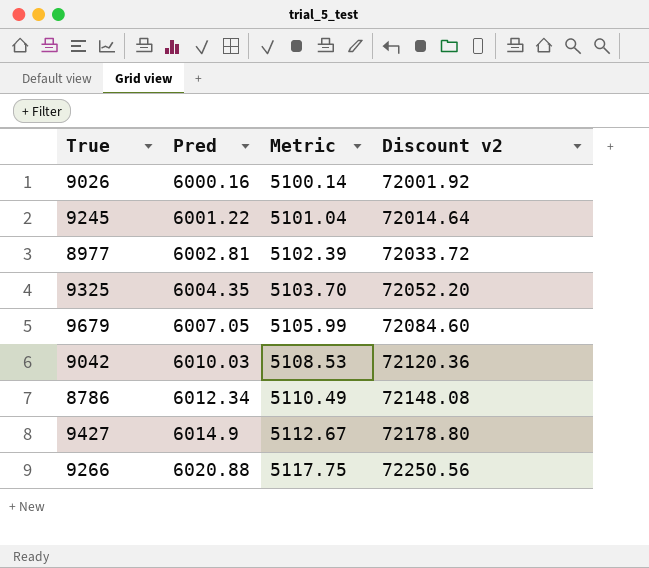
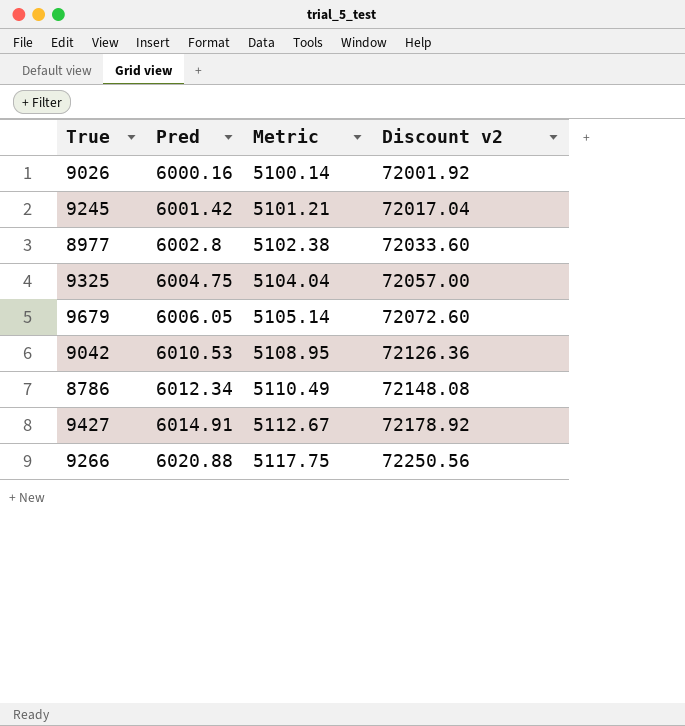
9245 | Pred: 6001.22 -> 6001.42
9245 | Metric: 5101.04 -> 5101.21
9245 | Discount v2: 72014.64 -> 72017.04
8977 | Pred: 6002.81 -> 6002.8
8977 | Metric: 5102.39 -> 5102.38
8977 | Discount v2: 72033.72 -> 72033.60
9325 | Pred: 6004.35 -> 6004.75
9325 | Metric: 5103.70 -> 5104.04
9325 | Discount v2: 72052.20 -> 72057.00
9679 | Pred: 6007.05 -> 6006.05
9679 | Metric: 5105.99 -> 5105.14
9679 | Discount v2: 72084.60 -> 72072.60
9042 | Pred: 6010.03 -> 6010.53
9042 | Metric: 5108.53 -> 5108.95
9042 | Discount v2: 72120.36 -> 72126.36
9427 | Pred: 6014.9 -> 6014.91
9427 | Discount v2: 72178.80 -> 72178.92

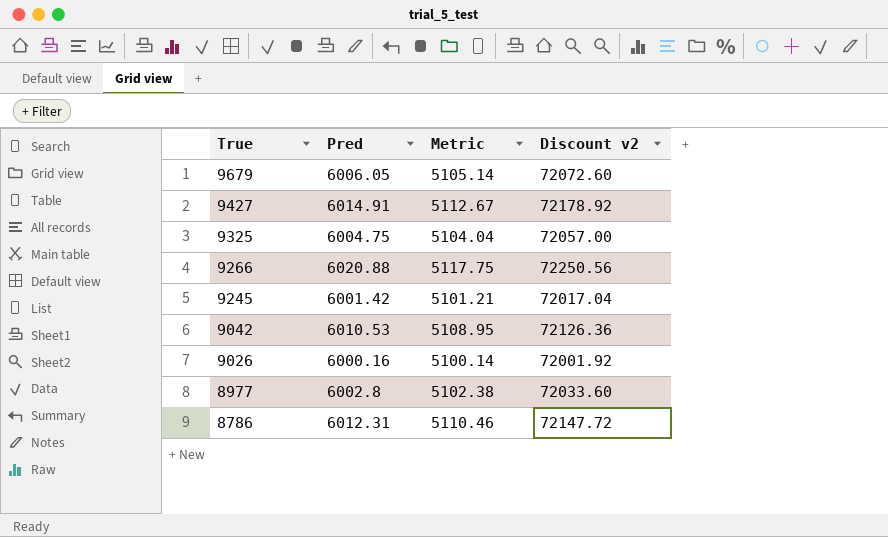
row order: Pred ascending -> True descending
8786 | Pred: 6012.34 -> 6012.31
8786 | Metric: 5110.49 -> 5110.46
8786 | Discount v2: 72148.08 -> 72147.72

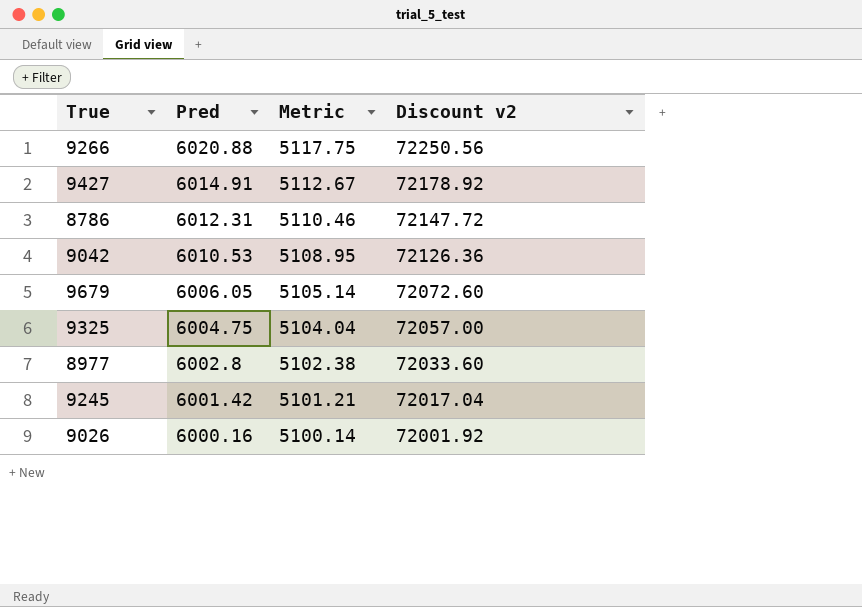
row order: True descending -> Pred descending

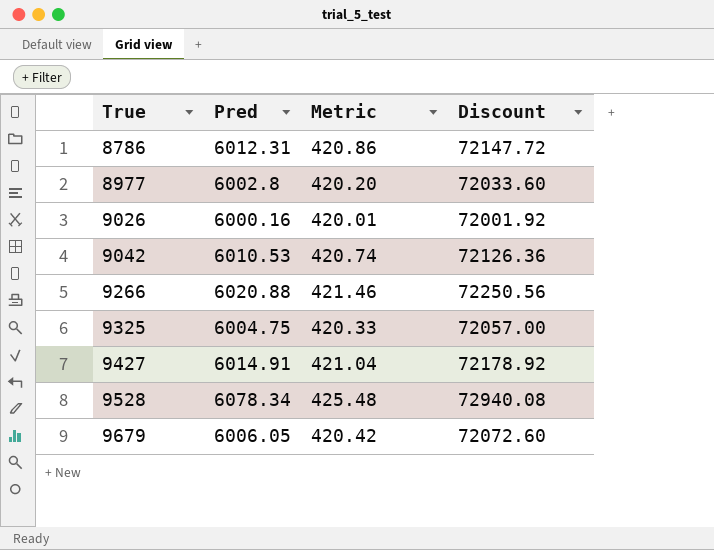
row order: Pred descending -> True ascending
column Metric | formula: [Pred] * 0.85 -> [Pred] * 0.07
column name: Discount v2 -> Discount
row 9245: 6001.42 | 5101.21 | 72017.04 -> none
row 9528: none -> 6078.34 | 425.48 | 72940.08

